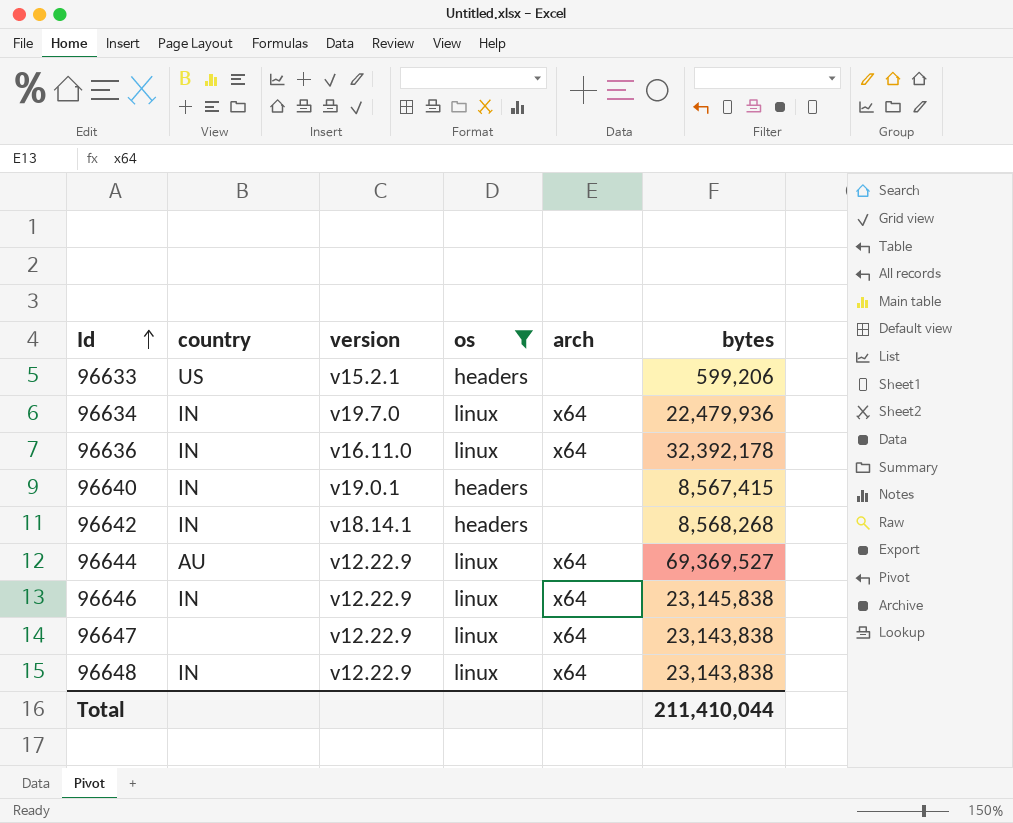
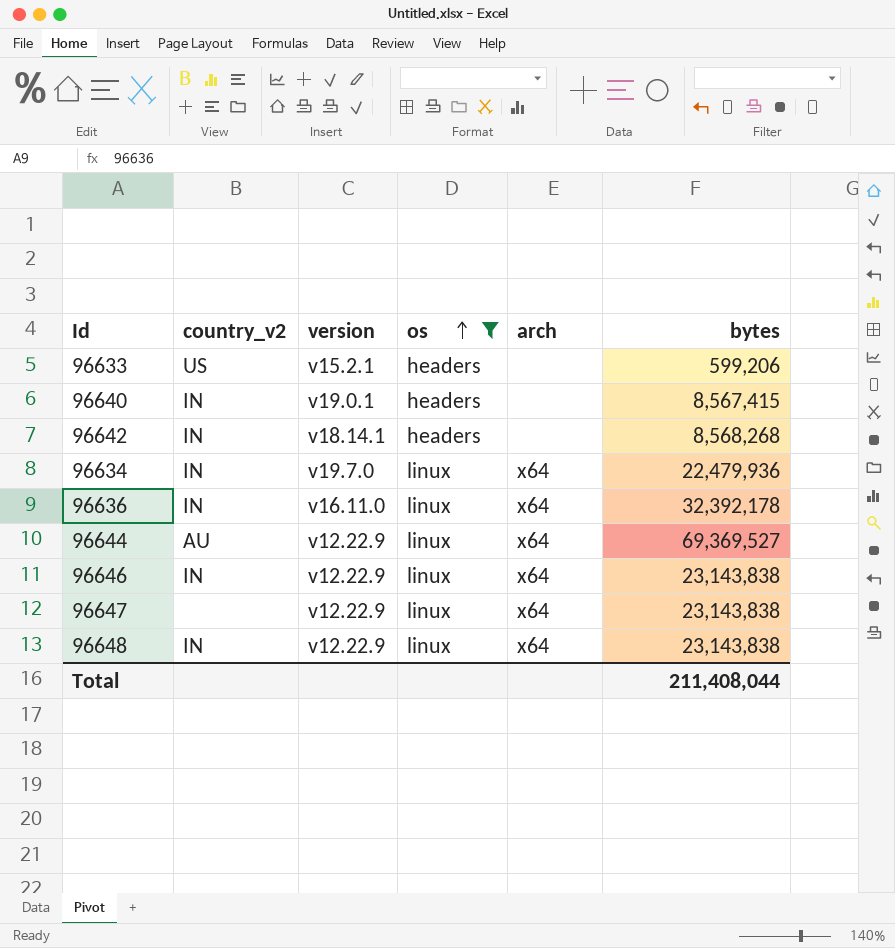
row order: Id ascending -> os ascending
column name: country -> country_v2
96646 | bytes: 23,145,838 -> 23,143,838
Total | bytes: 211,410,044 -> 211,408,044

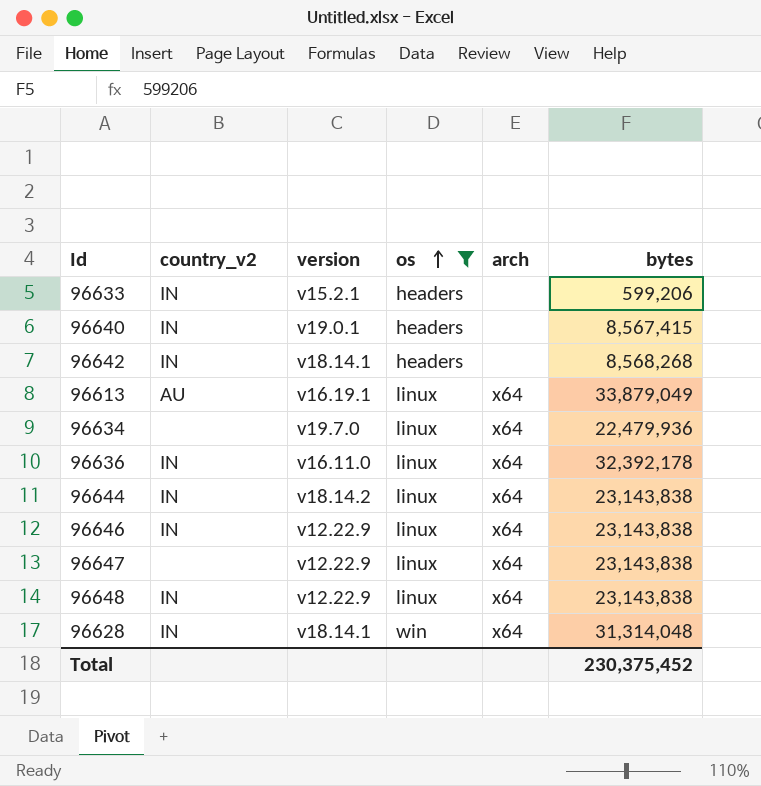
96633 | country_v2: US -> IN
row 96613: none -> AU | v16.19.1 | linux | x64 | 33,879,049
96634 | country_v2: IN -> none
96644 | country_v2: AU -> IN
96644 | version: v12.22.9 -> v18.14.2
96644 | bytes: 69,369,527 -> 23,143,838
row 96628: none -> IN | v18.14.1 | win | x64 | 31,314,048
Total | bytes: 211,408,044 -> 230,375,452

